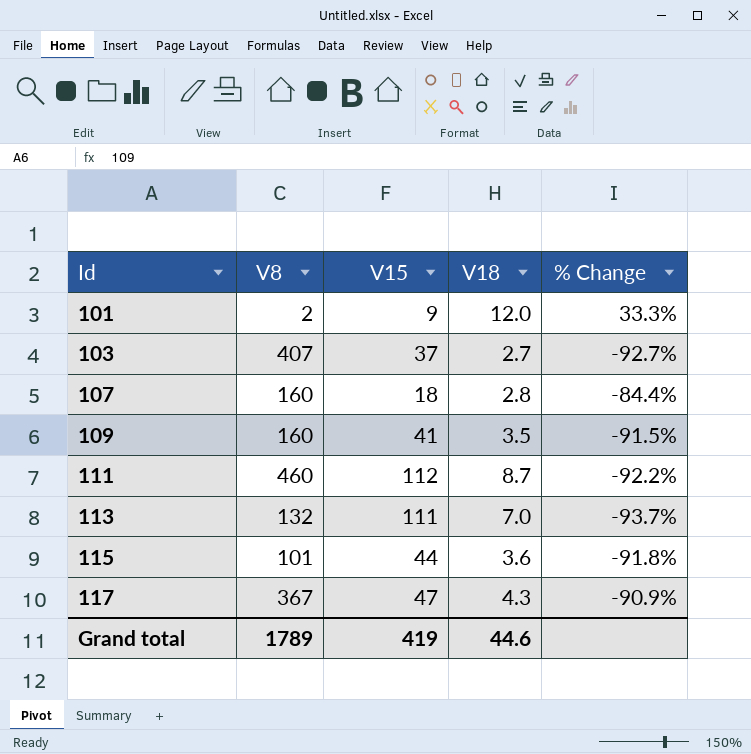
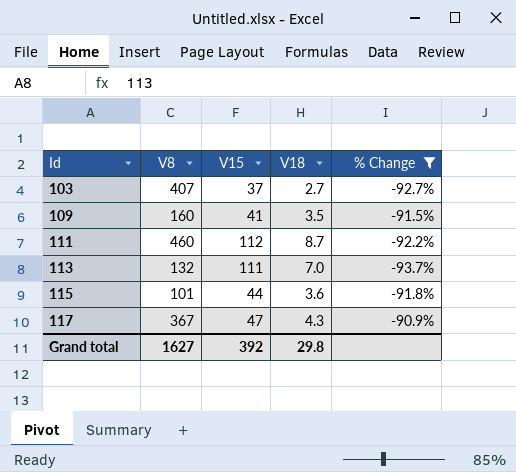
filter: none -> % Change <= -90.9%
Grand total | V8: 1789 -> 1627
Grand total | V15: 419 -> 392
Grand total | V18: 44.6 -> 29.8

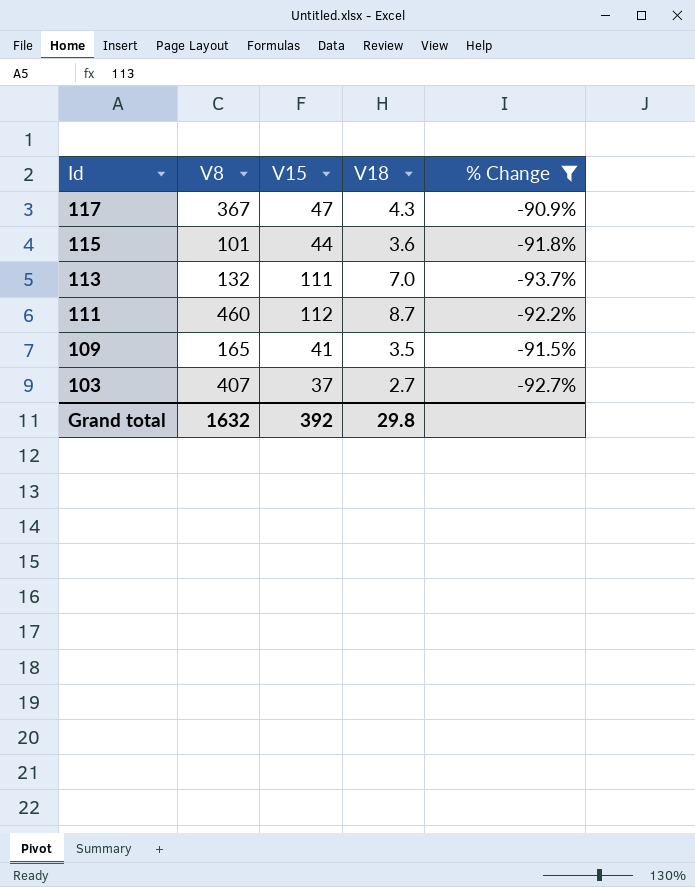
row order: Id ascending -> Id descending
109 | V8: 160 -> 165
Grand total | V8: 1627 -> 1632

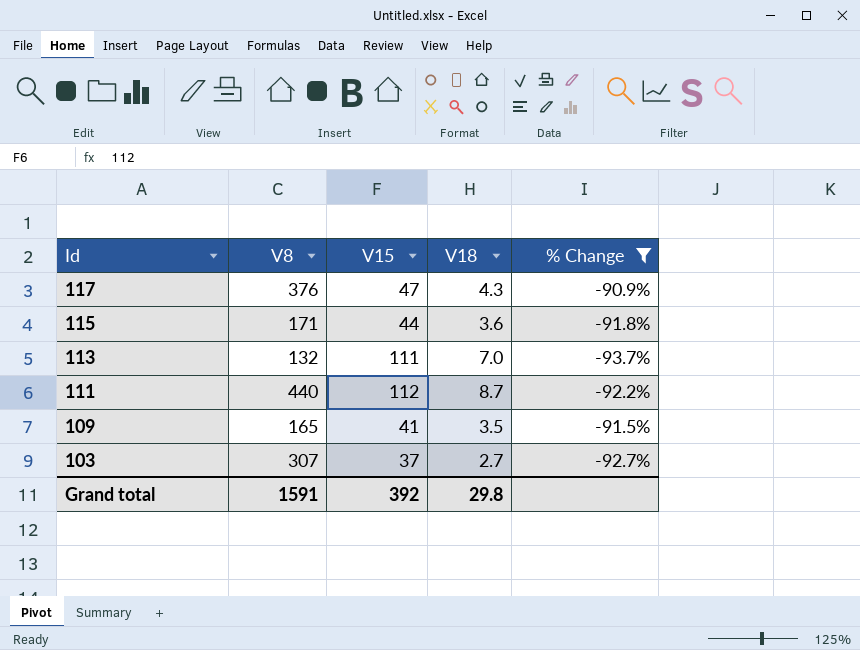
117 | V8: 367 -> 376
115 | V8: 101 -> 171
111 | V8: 460 -> 440
103 | V8: 407 -> 307
Grand total | V8: 1632 -> 1591

